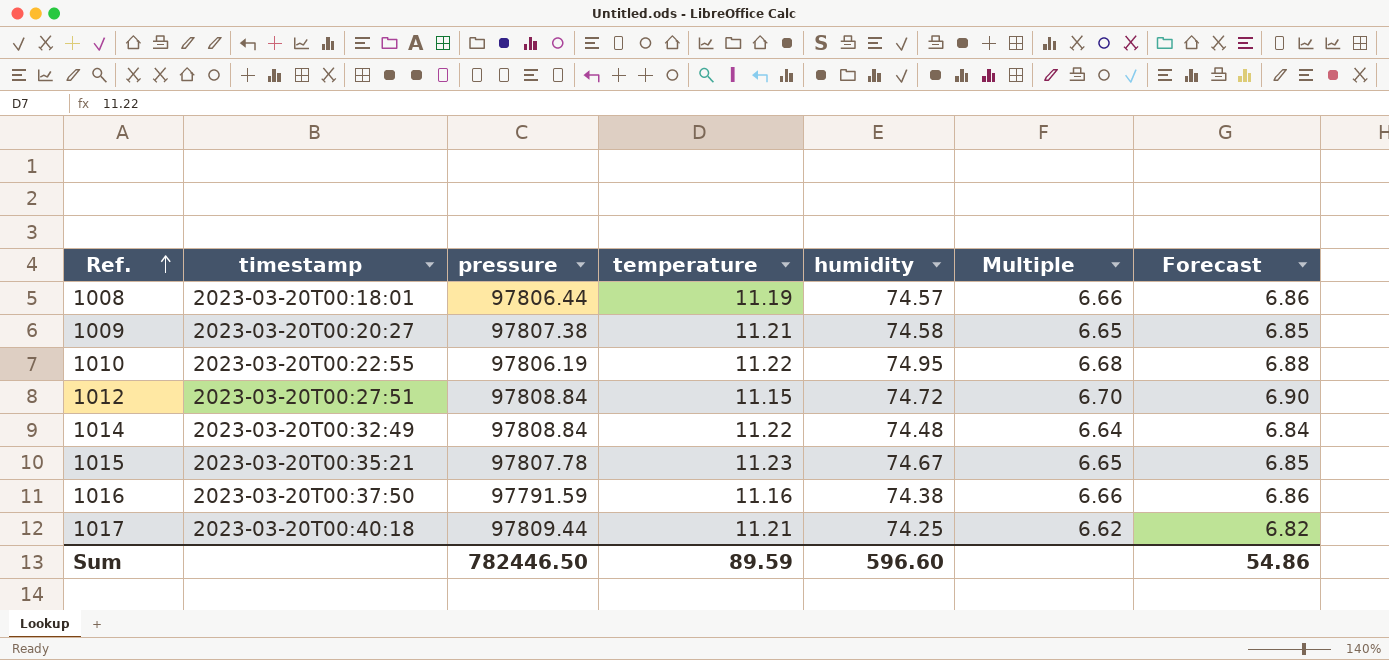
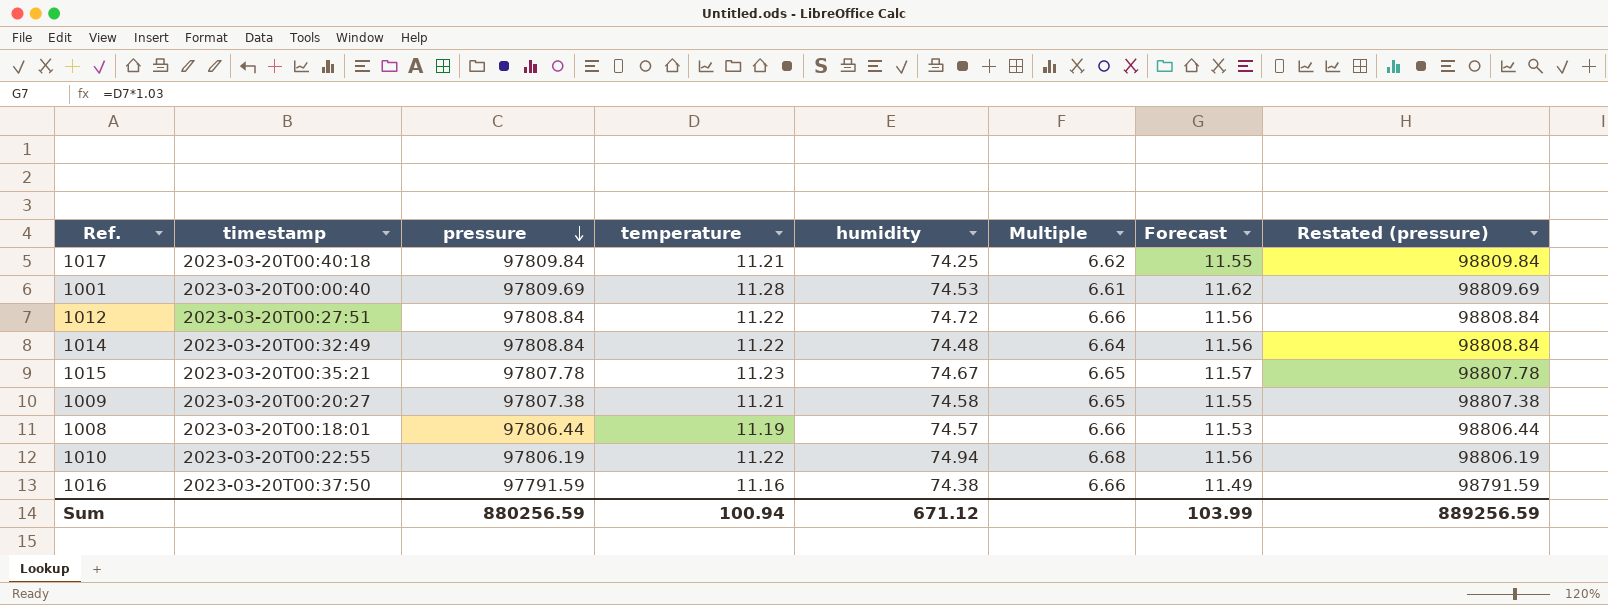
row order: Ref. ascending -> pressure descending
column Forecast | formula: [Multiple] * 1.03 -> [temperature] * 1.03
column Restated (pressure) | formula: none -> [pressure] + 1000
1017 | pressure: 97809.44 -> 97809.84
row 1001: none -> 2023-03-20T00:00:40 | 97809.69 | 11.28 | 74.53 | 6.61 | 11.62 | 98809.69
1012 | temperature: 11.15 -> 11.22
1012 | Multiple: 6.70 -> 6.66
1010 | humidity: 74.95 -> 74.94
Sum | pressure: 782446.50 -> 880256.59
Sum | temperature: 89.59 -> 100.94
Sum | humidity: 596.60 -> 671.12
Sum | Forecast: 54.86 -> 103.99

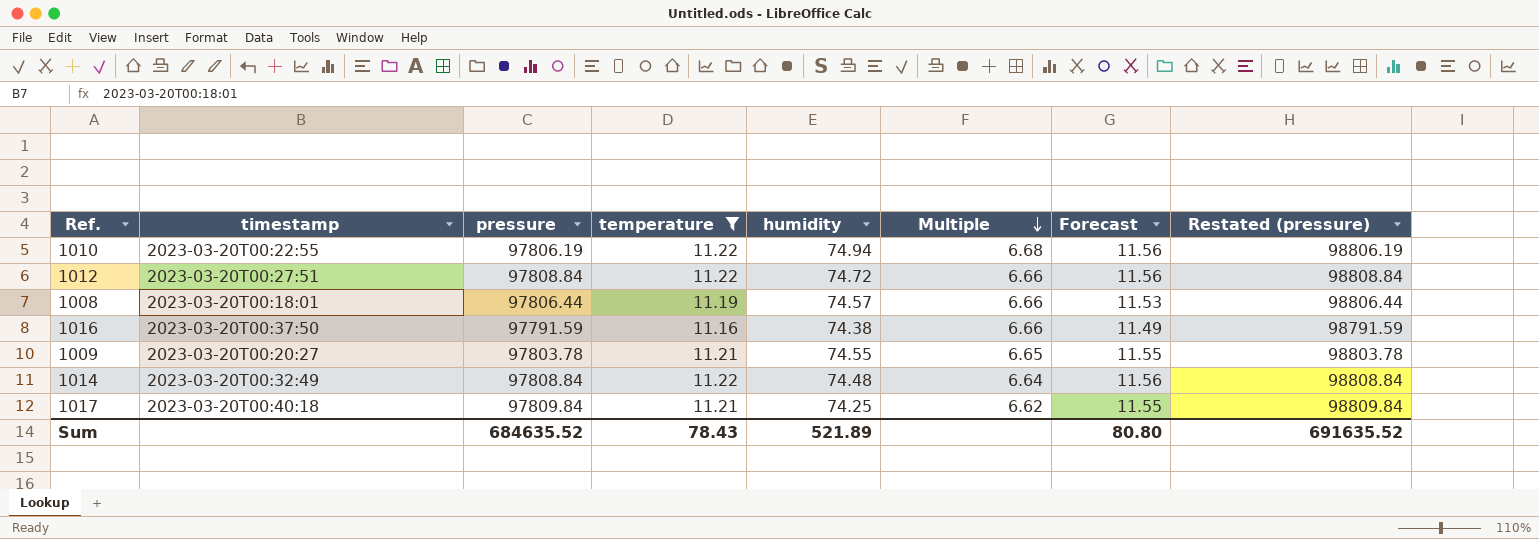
filter: none -> temperature <= 11.22
row order: pressure descending -> Multiple descending
1009 | pressure: 97807.38 -> 97803.78
1009 | humidity: 74.58 -> 74.55
1009 | Restated (pressure): 98807.38 -> 98803.78
Sum | pressure: 880256.59 -> 684635.52
Sum | temperature: 100.94 -> 78.43
Sum | humidity: 671.12 -> 521.89
Sum | Forecast: 103.99 -> 80.80
Sum | Restated (pressure): 889256.59 -> 691635.52

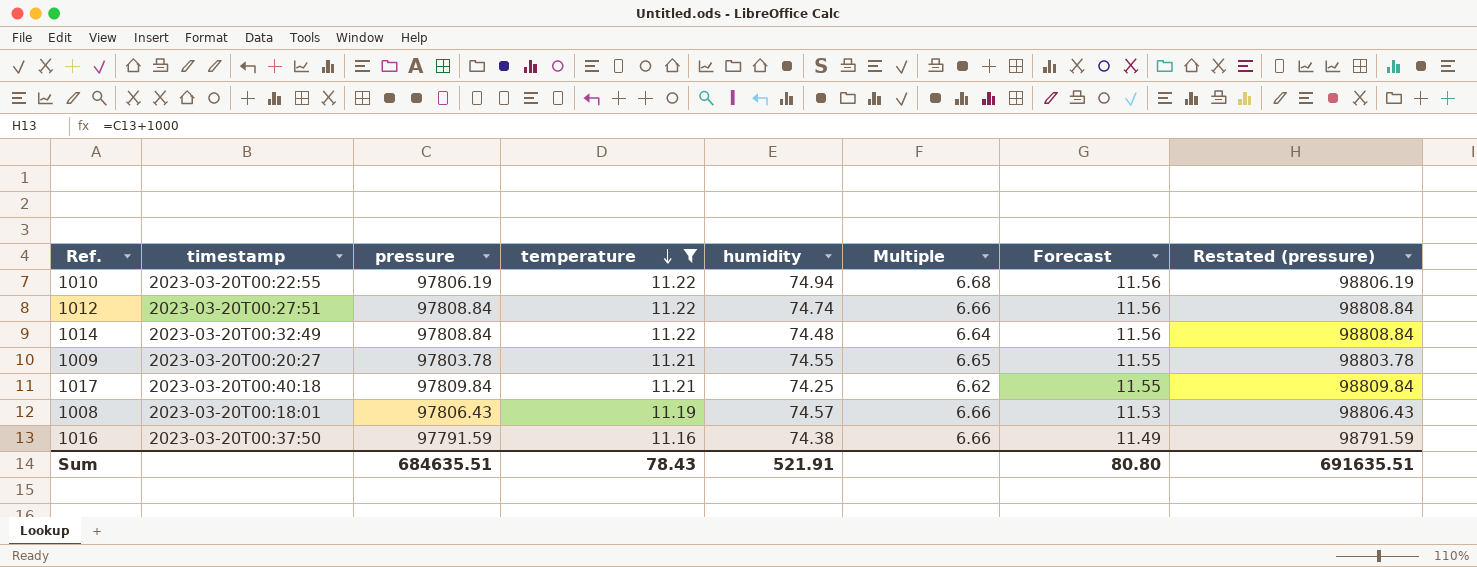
row order: Multiple descending -> temperature descending
1012 | humidity: 74.72 -> 74.74
1008 | pressure: 97806.44 -> 97806.43
1008 | Restated (pressure): 98806.44 -> 98806.43
Sum | pressure: 684635.52 -> 684635.51
Sum | humidity: 521.89 -> 521.91
Sum | Restated (pressure): 691635.52 -> 691635.51

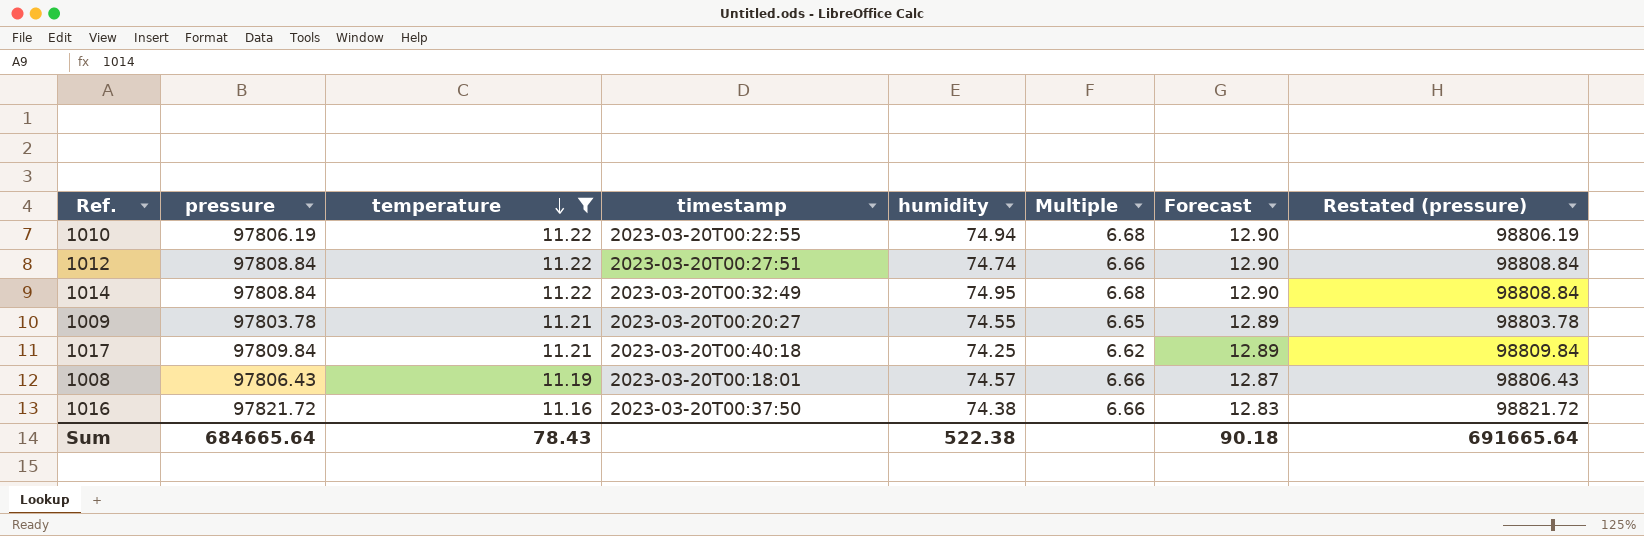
column timestamp | position: 2 -> 4
column Forecast | formula: [temperature] * 1.03 -> [temperature] * 1.15
1014 | humidity: 74.48 -> 74.95
1014 | Multiple: 6.64 -> 6.68
1016 | pressure: 97791.59 -> 97821.72
1016 | Restated (pressure): 98791.59 -> 98821.72
Sum | pressure: 684635.51 -> 684665.64
Sum | humidity: 521.91 -> 522.38
Sum | Forecast: 80.80 -> 90.18
Sum | Restated (pressure): 691635.51 -> 691665.64

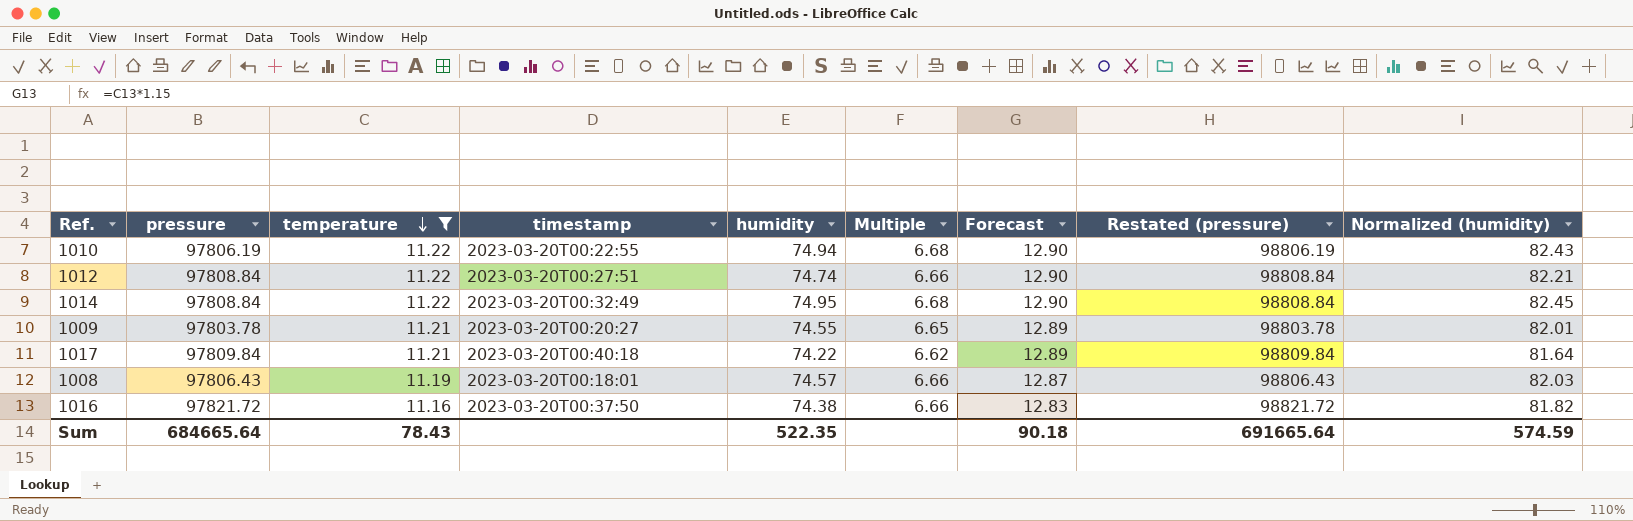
column Normalized (humidity) | formula: none -> [humidity] * 1.1
1017 | humidity: 74.25 -> 74.22
Sum | humidity: 522.38 -> 522.35

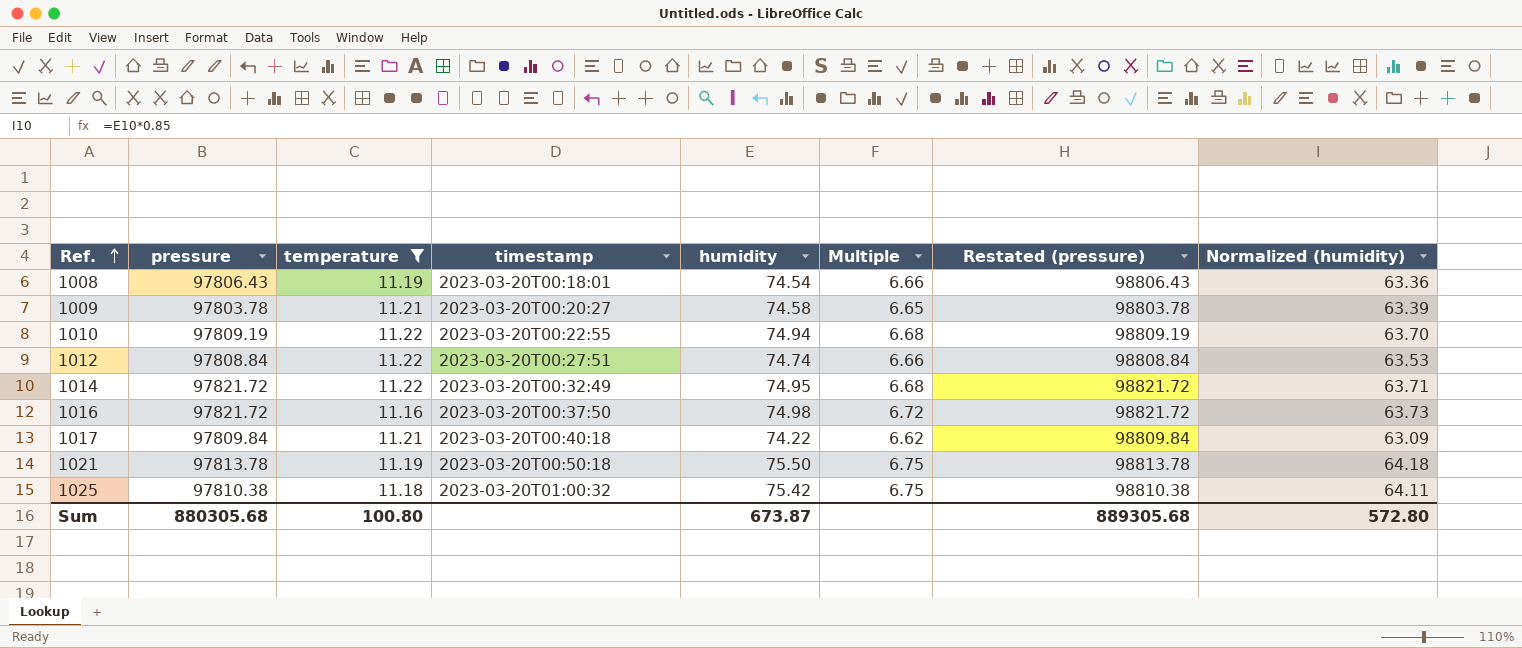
row order: temperature descending -> Ref. ascending
column Forecast | formula: [temperature] * 1.15 -> none
column Normalized (humidity) | formula: [humidity] * 1.1 -> [humidity] * 0.85
1008 | humidity: 74.57 -> 74.54
1009 | humidity: 74.55 -> 74.58
1010 | pressure: 97806.19 -> 97809.19
1010 | Restated (pressure): 98806.19 -> 98809.19
1014 | pressure: 97808.84 -> 97821.72
1014 | Restated (pressure): 98808.84 -> 98821.72
1016 | humidity: 74.38 -> 74.98
1016 | Multiple: 6.66 -> 6.72
row 1021: none -> 97813.78 | 11.19 | 2023-03-20T00:50:18 | 75.50 | 6.75 | 98813.78 | 64.18
row 1025: none -> 97810.38 | 11.18 | 2023-03-20T01:00:32 | 75.42 | 6.75 | 98810.38 | 64.11
Sum | pressure: 684665.64 -> 880305.68
Sum | temperature: 78.43 -> 100.80
Sum | humidity: 522.35 -> 673.87
Sum | Restated (pressure): 691665.64 -> 889305.68
Sum | Normalized (humidity): 574.59 -> 572.80

